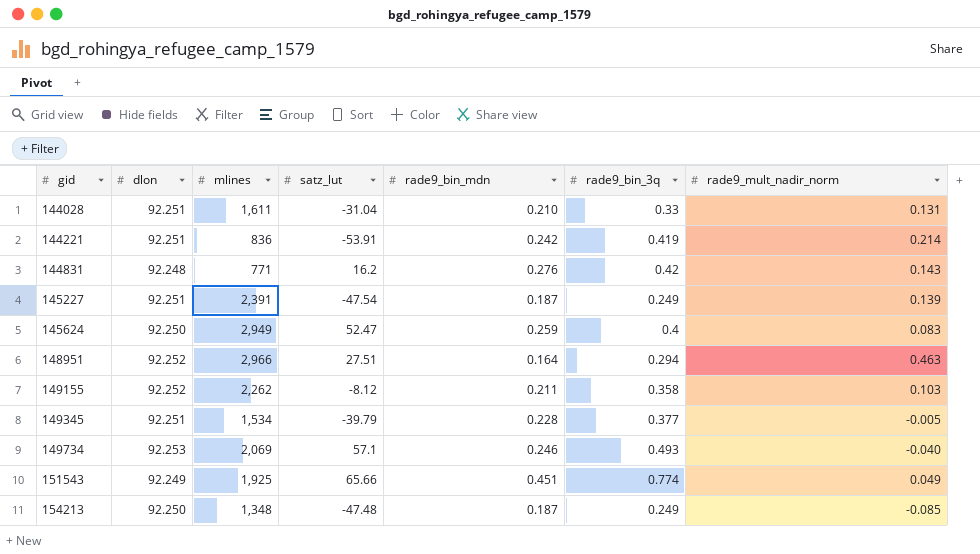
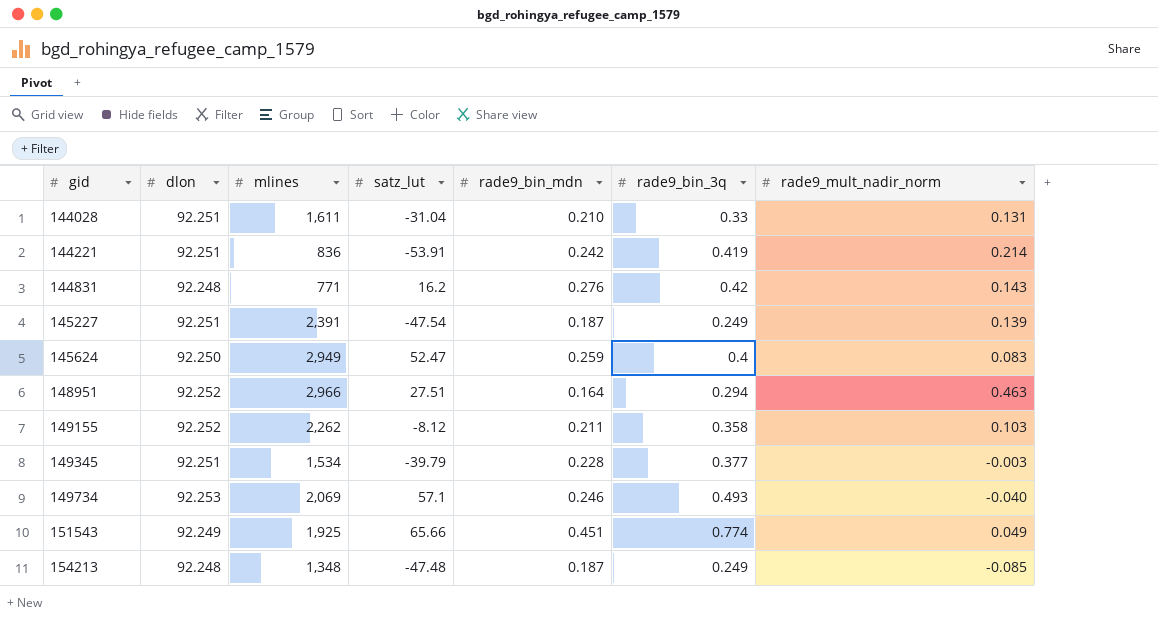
149345 | rade9_mult_nadir_norm: -0.005 -> -0.003
154213 | dlon: 92.250 -> 92.248

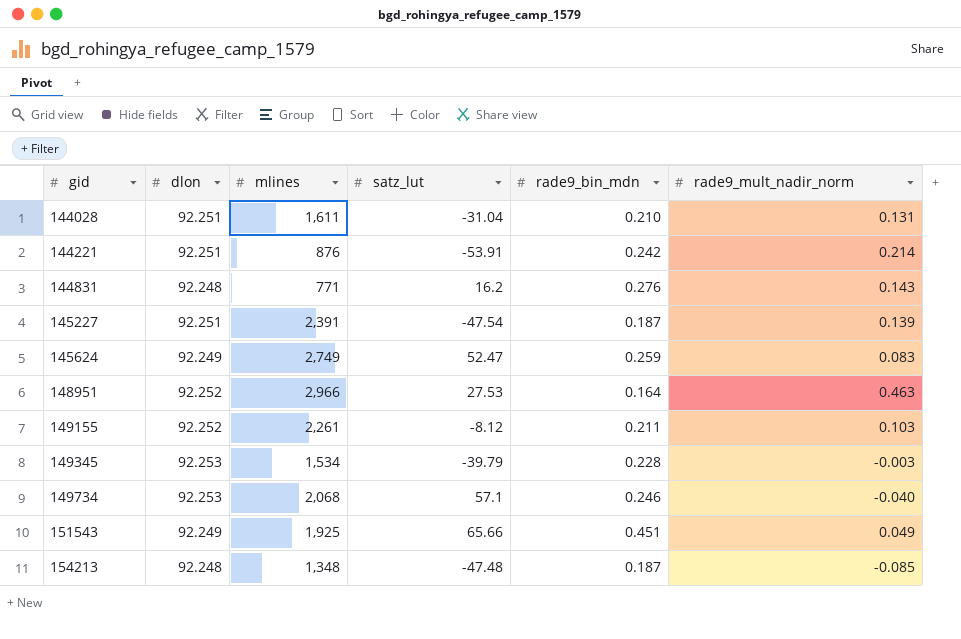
column rade9_bin_3q | position: 6 -> none
144221 | mlines: 836 -> 876
145624 | dlon: 92.250 -> 92.249
145624 | mlines: 2,949 -> 2,749
148951 | satz_lut: 27.51 -> 27.53
149155 | mlines: 2,262 -> 2,261
149345 | dlon: 92.251 -> 92.253
149734 | mlines: 2,069 -> 2,068

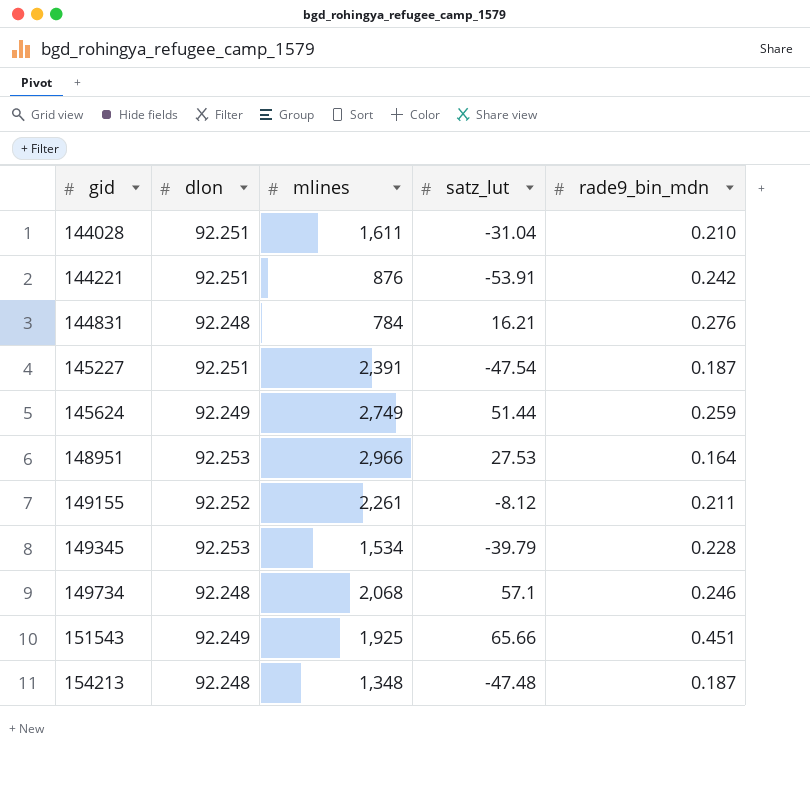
column rade9_mult_nadir_norm | position: 6 -> none
144831 | mlines: 771 -> 784
144831 | satz_lut: 16.2 -> 16.21
145624 | satz_lut: 52.47 -> 51.44
148951 | dlon: 92.252 -> 92.253
149734 | dlon: 92.253 -> 92.248

